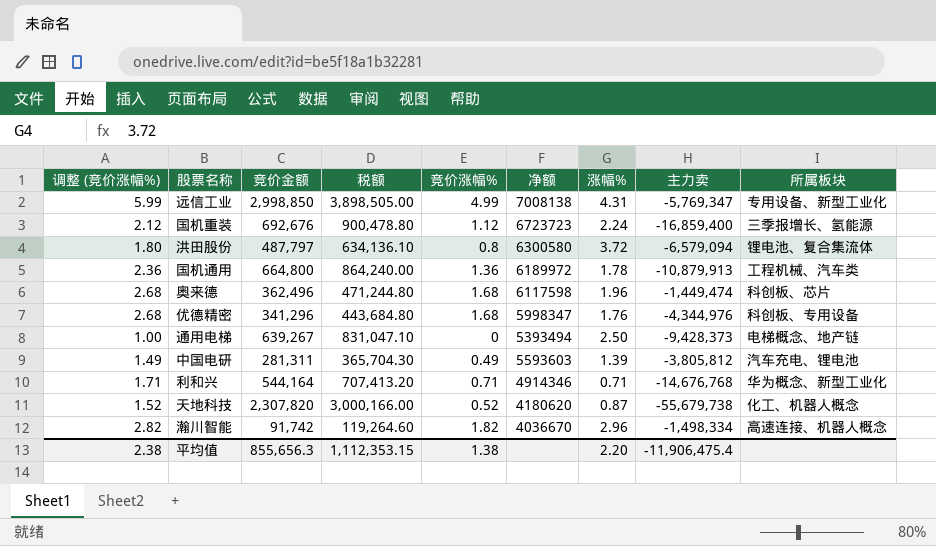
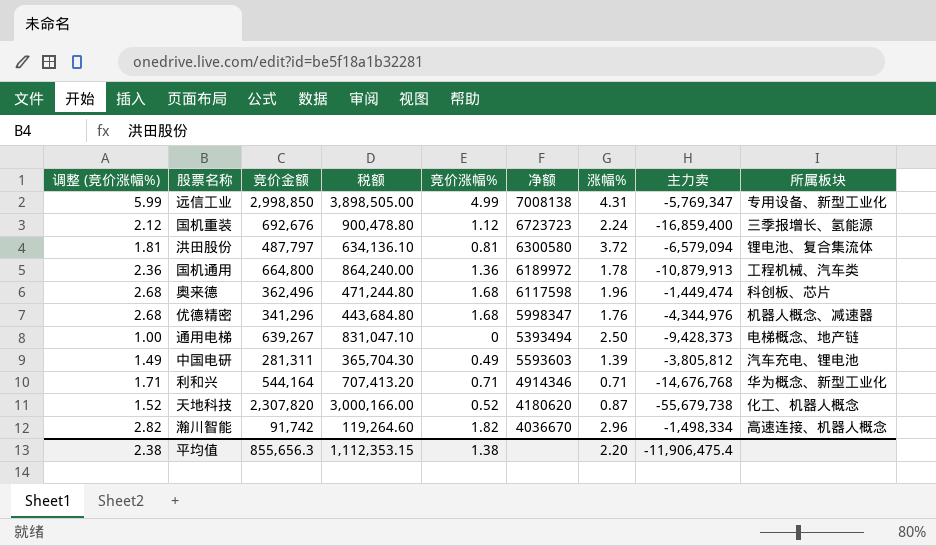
洪田股份 | 调整 (竞价涨幅%): 1.80 -> 1.81
洪田股份 | 竞价涨幅%: 0.8 -> 0.81
优德精密 | 所属板块: 科创板、专用设备 -> 机器人概念、减速器

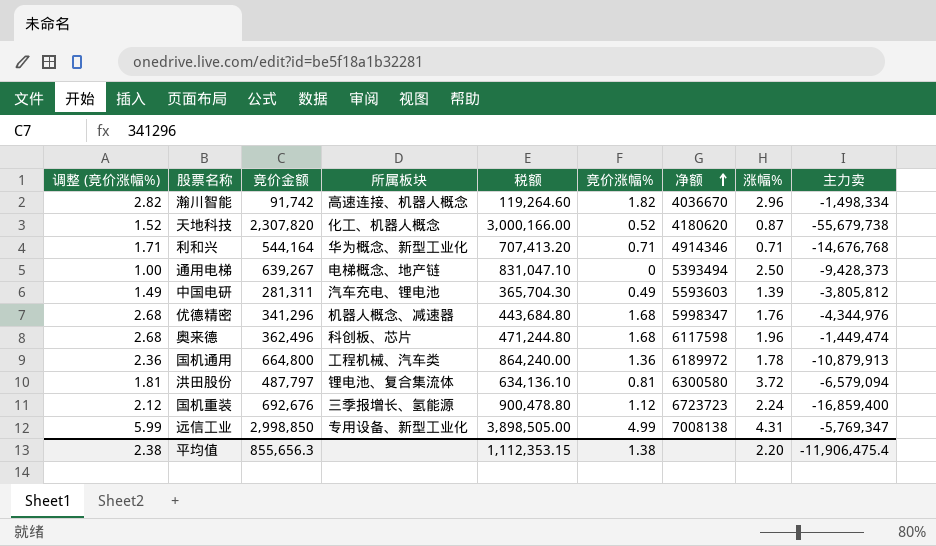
row order: none -> 净额 ascending
column 所属板块 | position: 9 -> 4

